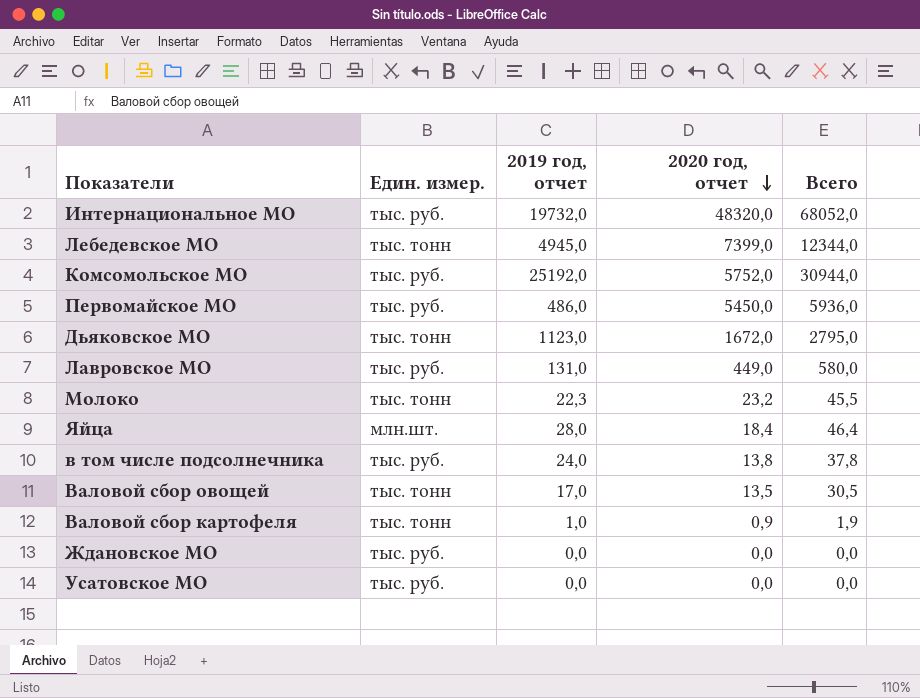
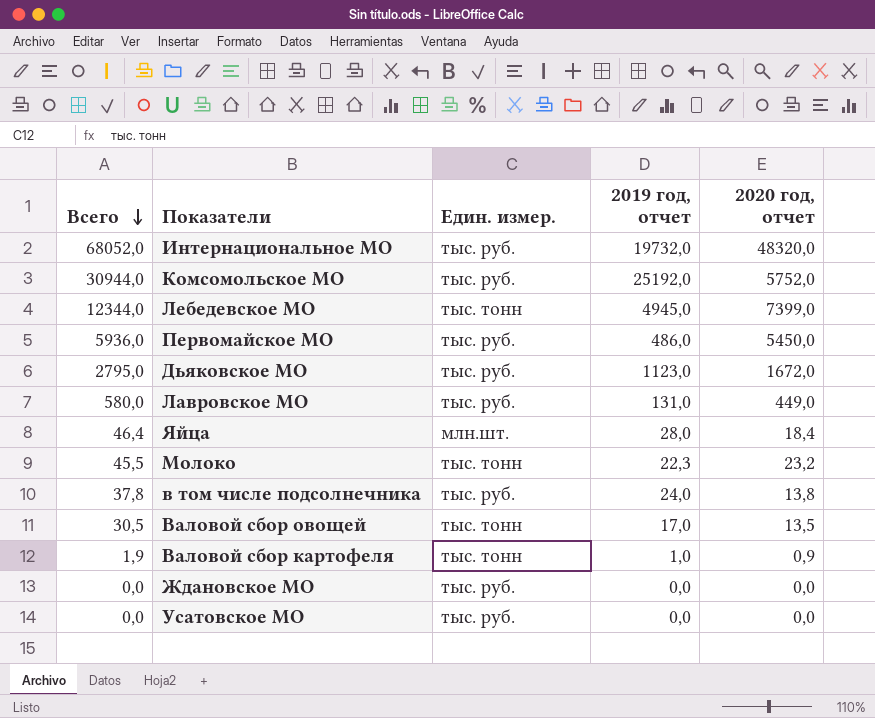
row order: 2020 год, отчет descending -> Всего descending
column Всего | position: 5 -> 1
Дьяковское МО | Един. измер.: тыс. тонн -> тыс. руб.

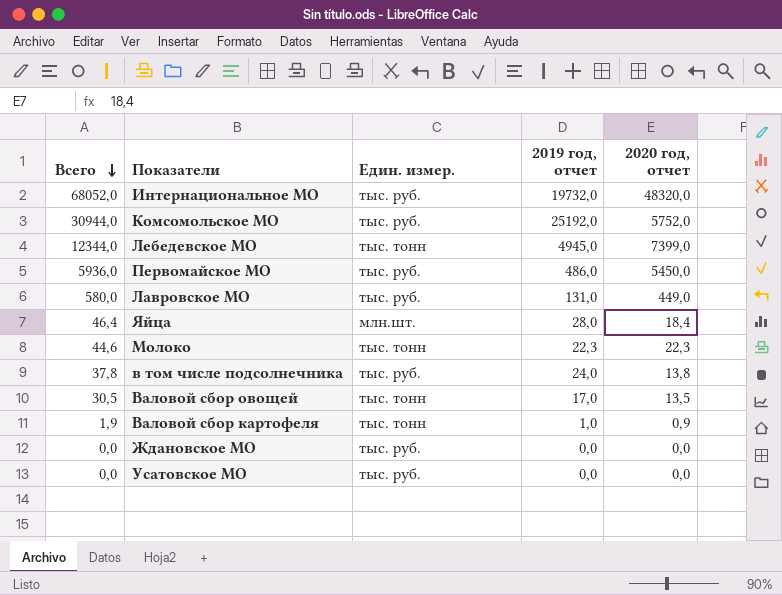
row Дьяковское МО: 2795,0 | тыс. руб. | 1123,0 | 1672,0 -> none
Молоко | Всего: 45,5 -> 44,6
Молоко | 2020 год, отчет: 23,2 -> 22,3

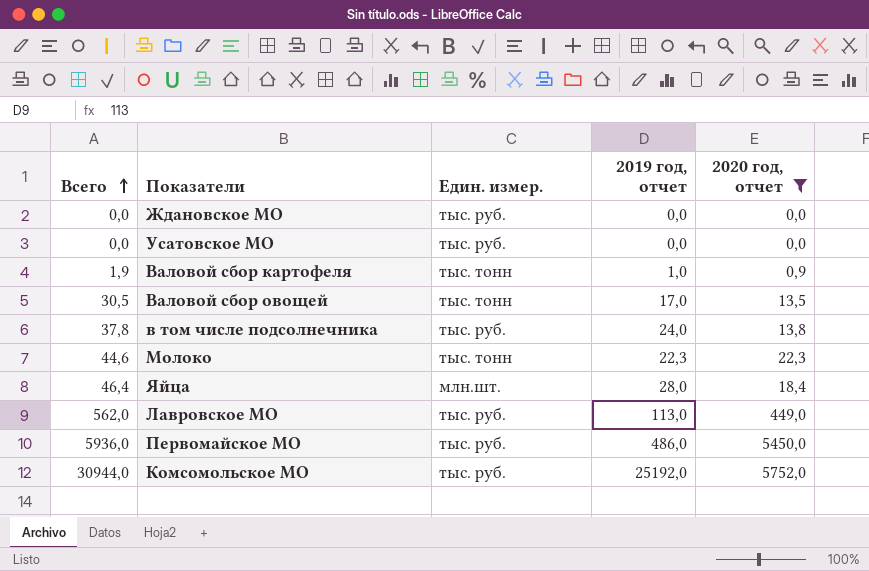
filter: none -> 2020 год, отчет <= 5752,0
row order: Всего descending -> Всего ascending
Лавровское МО | Всего: 580,0 -> 562,0
Лавровское МО | 2019 год, отчет: 131,0 -> 113,0

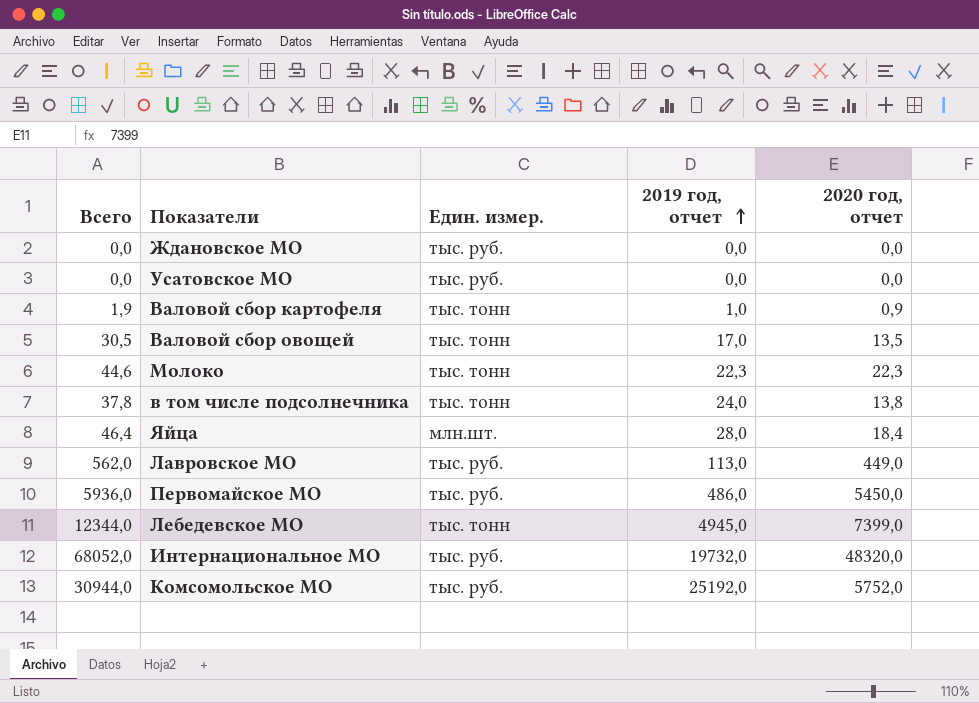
filter: 2020 год, отчет <= 5752,0 -> none
row order: Всего ascending -> 2019 год, отчет ascending
в том числе подсолнечника | Един. измер.: тыс. руб. -> тыс. тонн

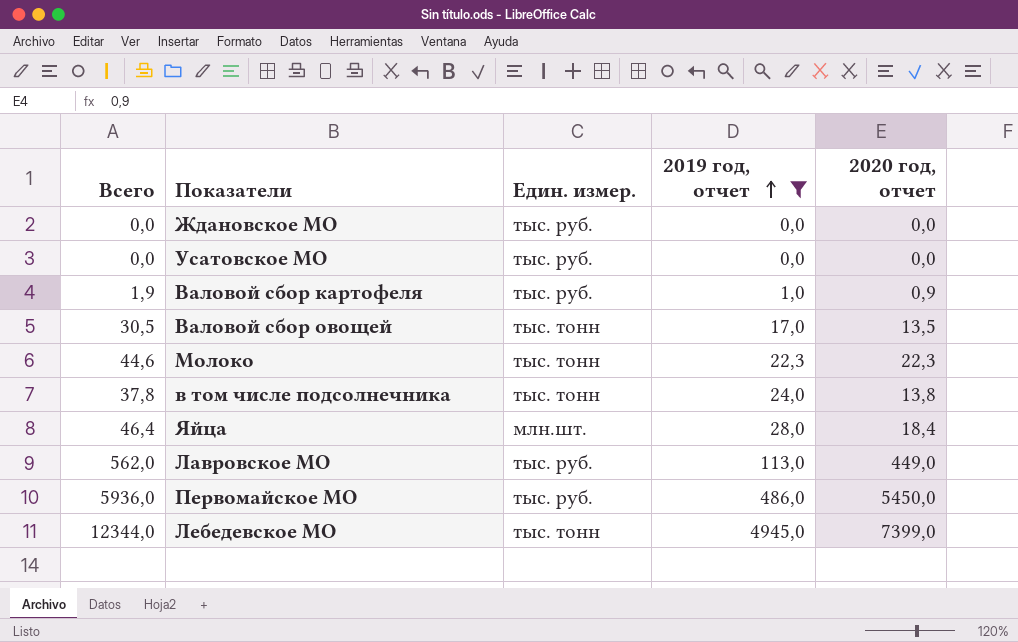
filter: none -> 2019 год, отчет <= 4945,0
Валовой сбор картофеля | Един. измер.: тыс. тонн -> тыс. руб.

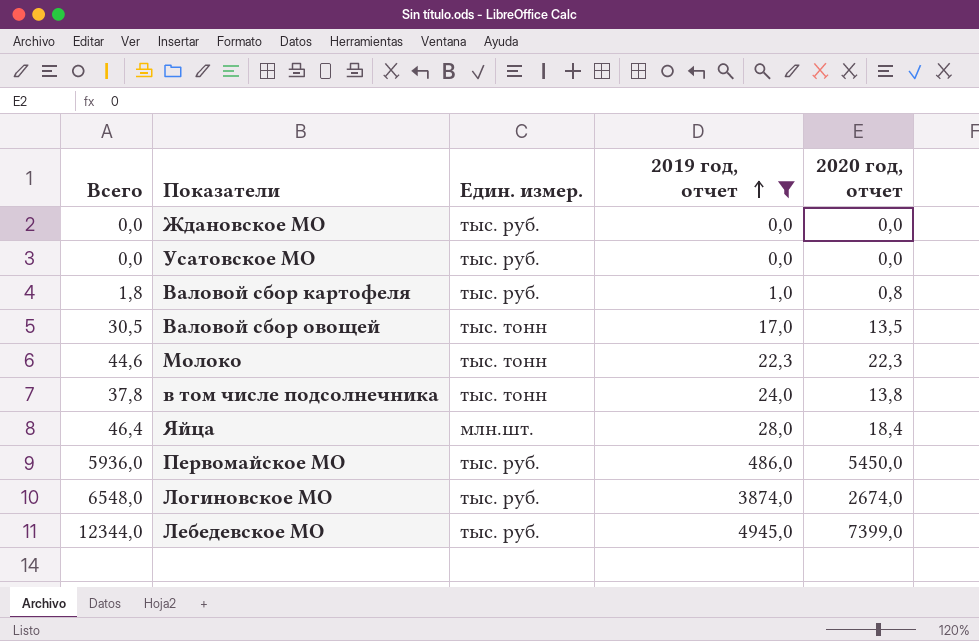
row Лавровское МО: 562,0 | тыс. руб. | 113,0 | 449,0 -> none
Валовой сбор картофеля | Всего: 1,9 -> 1,8
Валовой сбор картофеля | 2020 год, отчет: 0,9 -> 0,8
row Логиновское МО: none -> 6548,0 | тыс. руб. | 3874,0 | 2674,0
Лебедевское МО | Един. измер.: тыс. тонн -> тыс. руб.

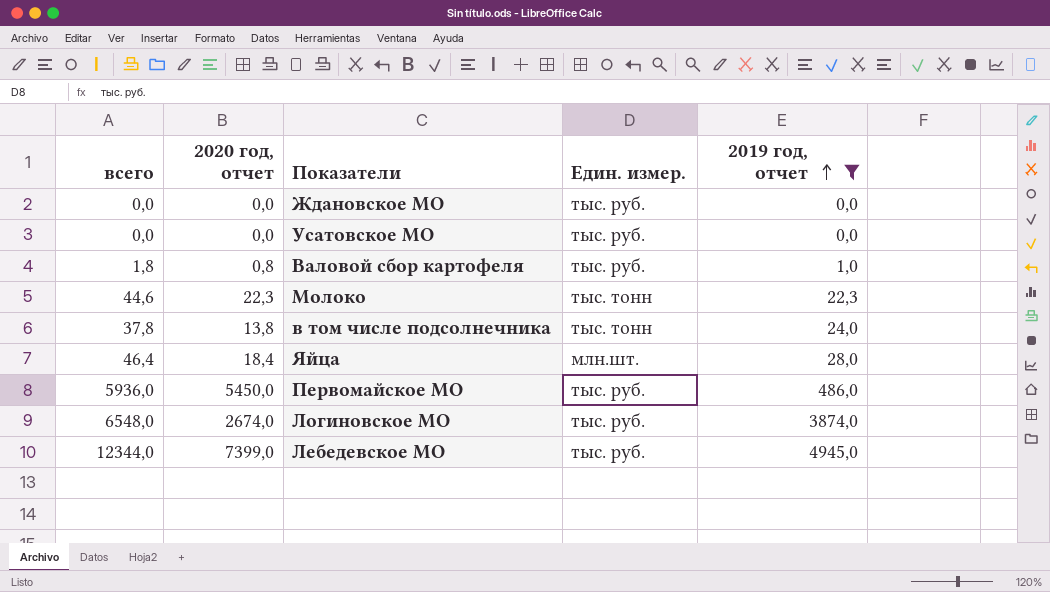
column name: Всего -> всего
column 2020 год, отчет | position: 5 -> 2
row Валовой сбор овощей: 30,5 | тыс. тонн | 17,0 | 13,5 -> none

